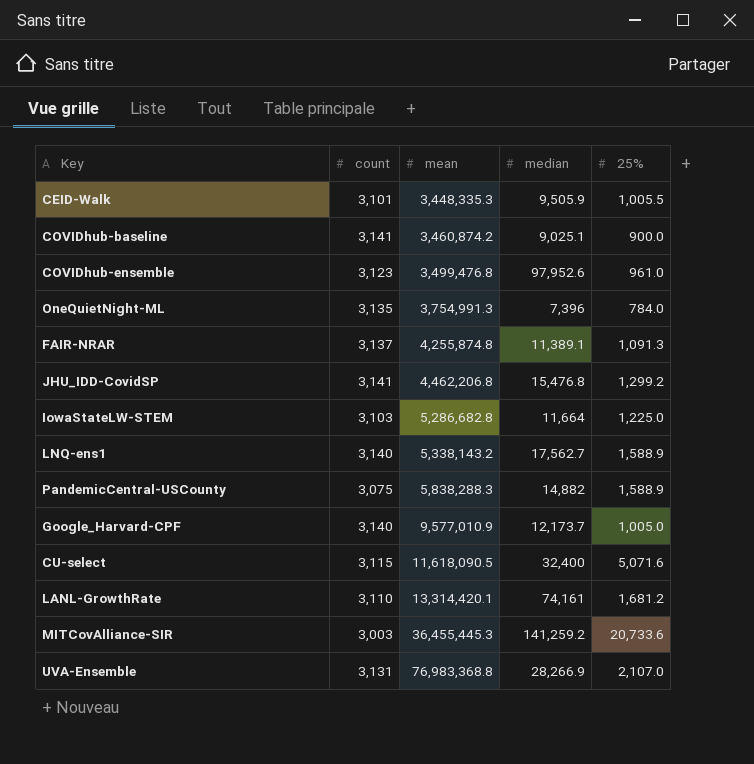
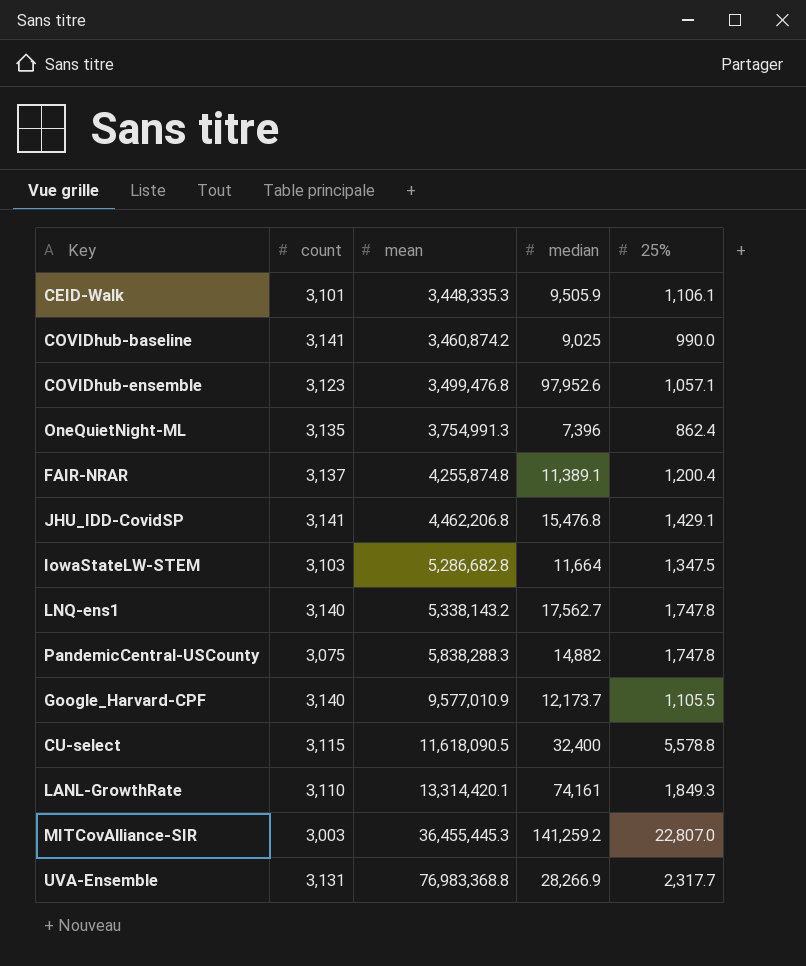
CEID-Walk | 25%: 1,005.5 -> 1,106.1
COVIDhub-baseline | median: 9,025.1 -> 9,025
COVIDhub-baseline | 25%: 900.0 -> 990.0
COVIDhub-ensemble | 25%: 961.0 -> 1,057.1
OneQuietNight-ML | 25%: 784.0 -> 862.4
FAIR-NRAR | 25%: 1,091.3 -> 1,200.4
JHU_IDD-CovidSP | 25%: 1,299.2 -> 1,429.1
IowaStateLW-STEM | 25%: 1,225.0 -> 1,347.5
LNQ-ens1 | 25%: 1,588.9 -> 1,747.8
PandemicCentral-USCounty | 25%: 1,588.9 -> 1,747.8
Google_Harvard-CPF | 25%: 1,005.0 -> 1,105.5
CU-select | 25%: 5,071.6 -> 5,578.8
LANL-GrowthRate | 25%: 1,681.2 -> 1,849.3
MITCovAlliance-SIR | 25%: 20,733.6 -> 22,807.0
UVA-Ensemble | 25%: 2,107.0 -> 2,317.7

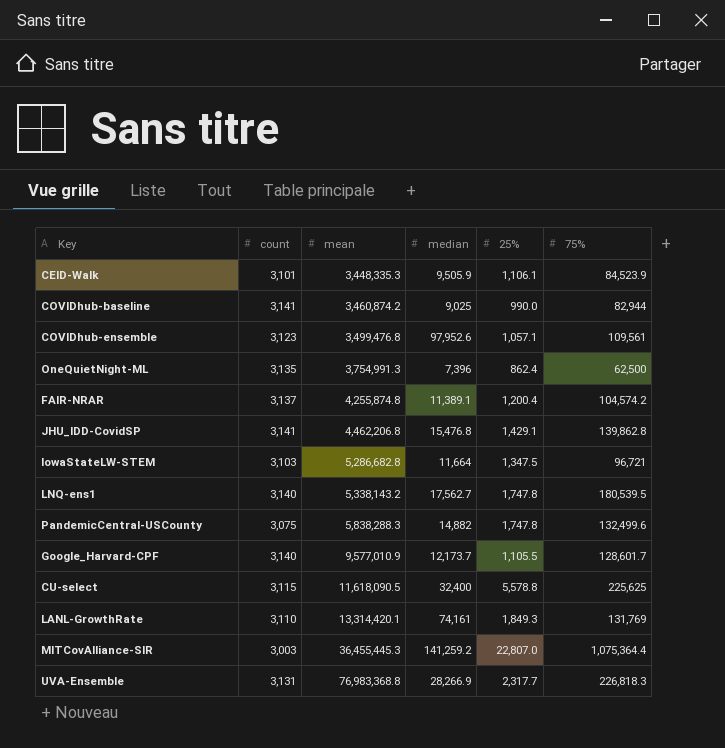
column 75% | position: none -> 6

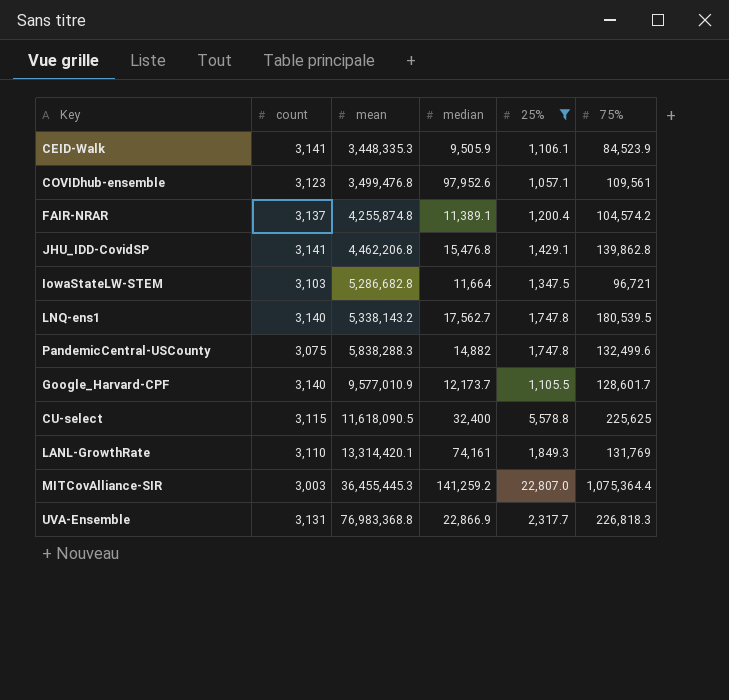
filter: none -> 25% >= 1,057.1
CEID-Walk | count: 3,101 -> 3,141
UVA-Ensemble | median: 28,266.9 -> 22,866.9

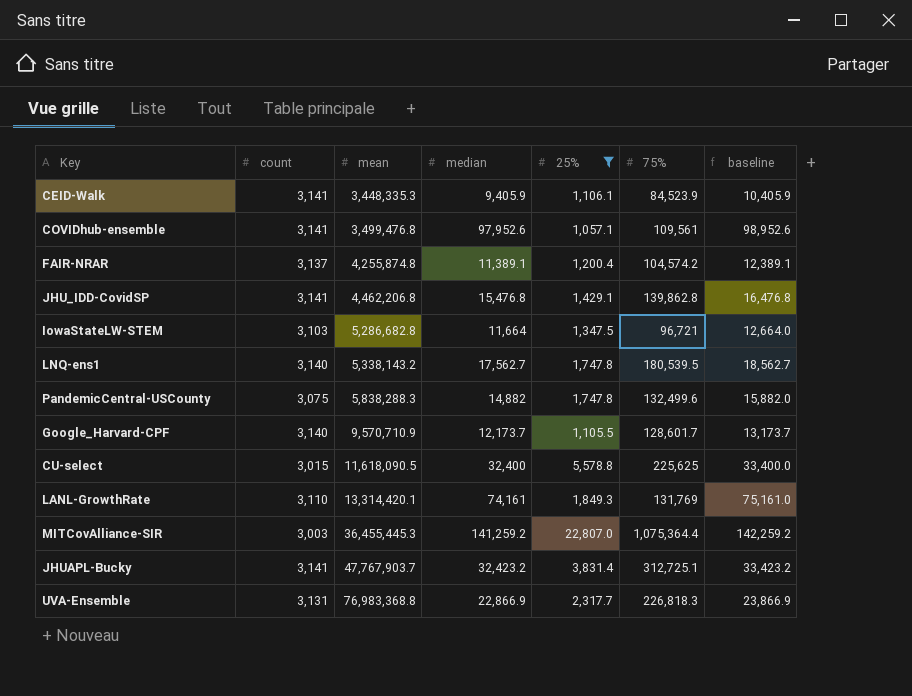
column baseline | formula: none -> [median] + 1000
CEID-Walk | median: 9,505.9 -> 9,405.9
COVIDhub-ensemble | count: 3,123 -> 3,141
Google_Harvard-CPF | mean: 9,577,010.9 -> 9,570,710.9
CU-select | count: 3,115 -> 3,015
row JHUAPL-Bucky: none -> 3,141 | 47,767,903.7 | 32,423.2 | 3,831.4 | 312,725.1 | 33,423.2

